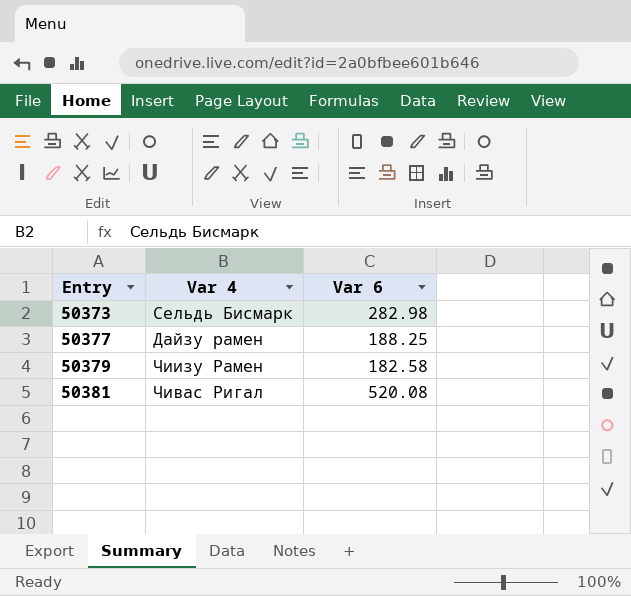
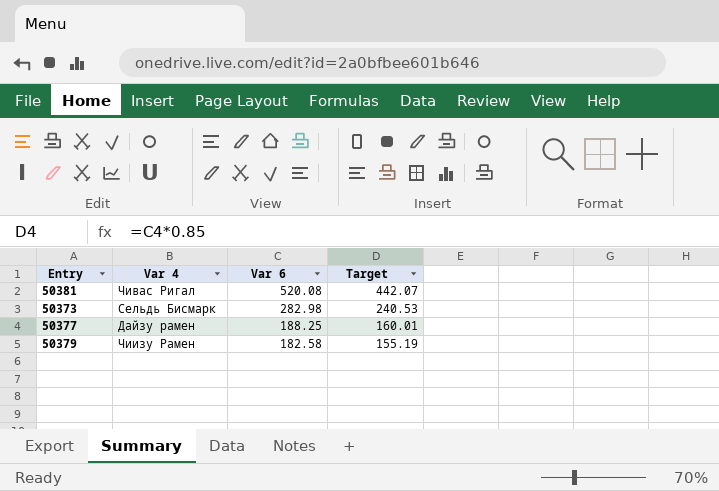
row order: Entry ascending -> Var 6 descending
column Target | formula: none -> [Var 6] * 0.85

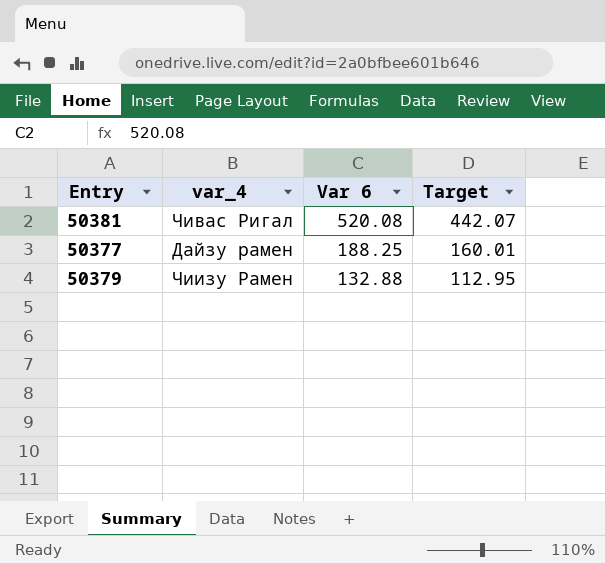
column name: Var 4 -> var_4
row 50373: Сельдь Бисмарк | 282.98 | 240.53 -> none
50379 | Var 6: 182.58 -> 132.88
50379 | Target: 155.19 -> 112.95

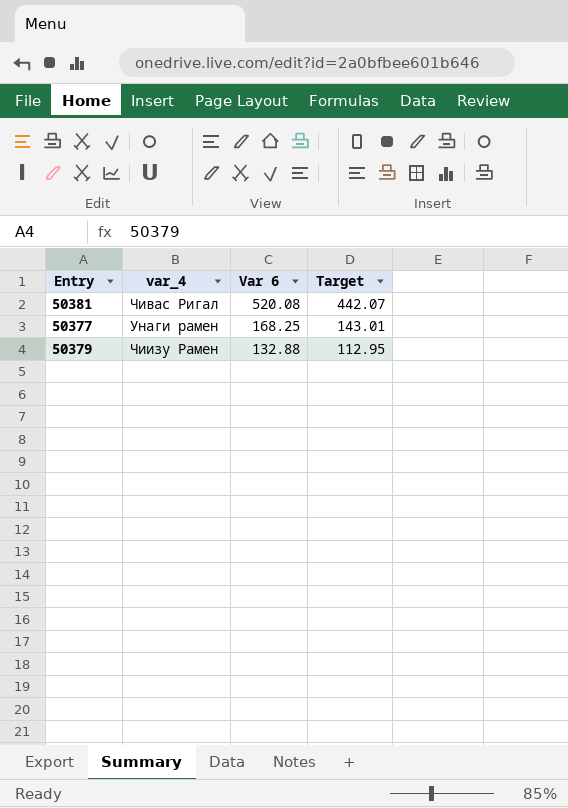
50377 | var_4: Дайзу рамен -> Унаги рамен
50377 | Var 6: 188.25 -> 168.25
50377 | Target: 160.01 -> 143.01

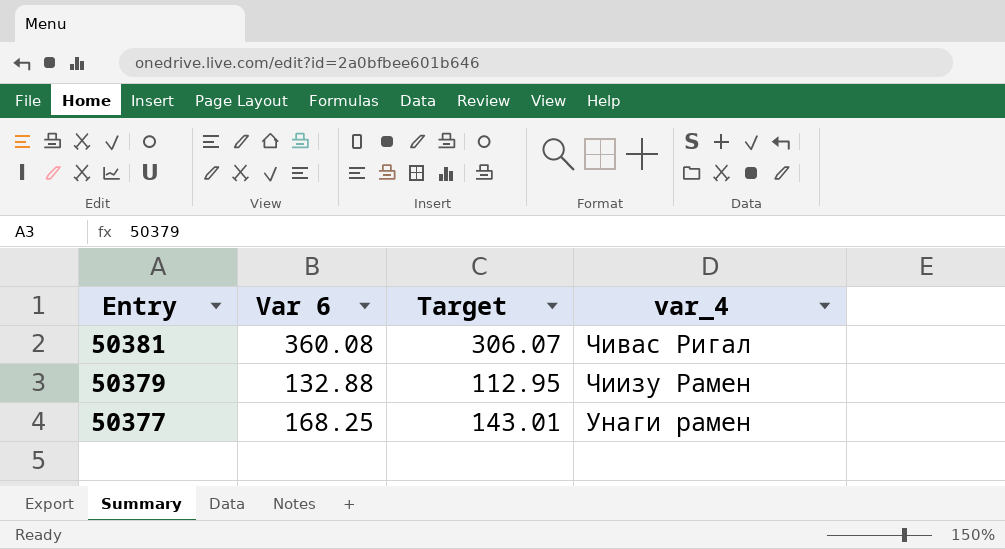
row order: Var 6 descending -> Entry descending
column var_4 | position: 2 -> 4
50381 | Var 6: 520.08 -> 360.08
50381 | Target: 442.07 -> 306.07

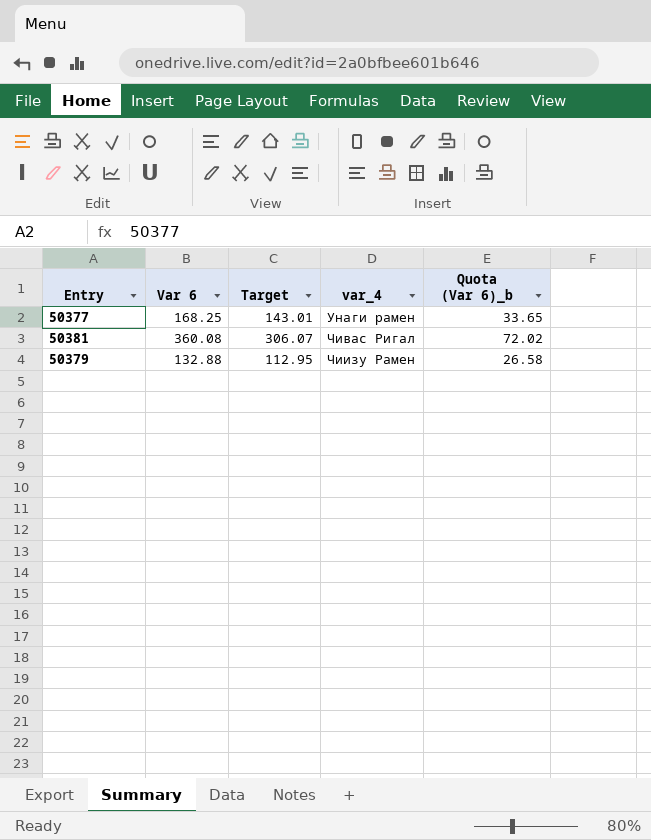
row order: Entry descending -> var_4 ascending
column Quota (Var 6)_b | formula: none -> [Var 6] * 0.2

